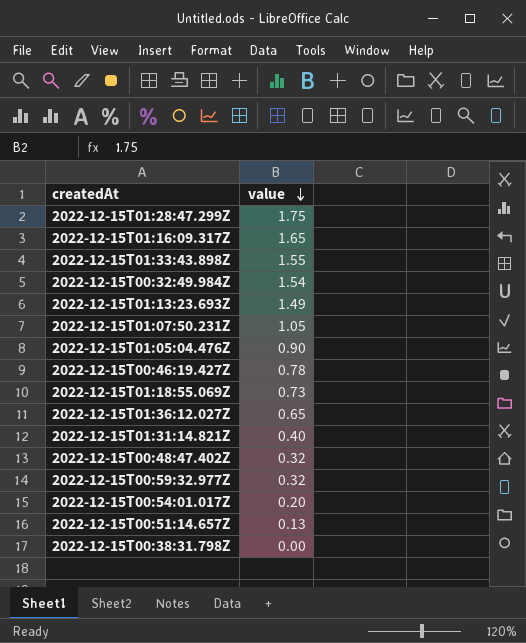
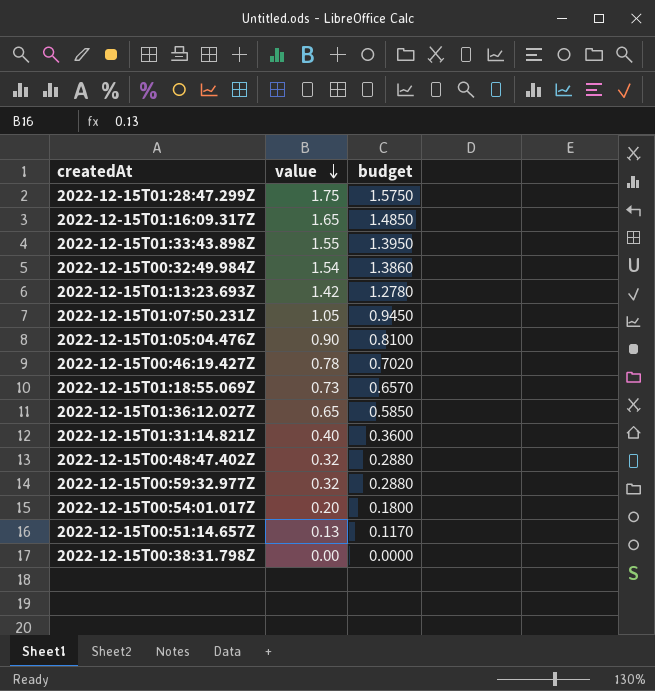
column budget | formula: none -> [value] * 0.9
2022-12-15T01:13:23.693Z | value: 1.49 -> 1.42

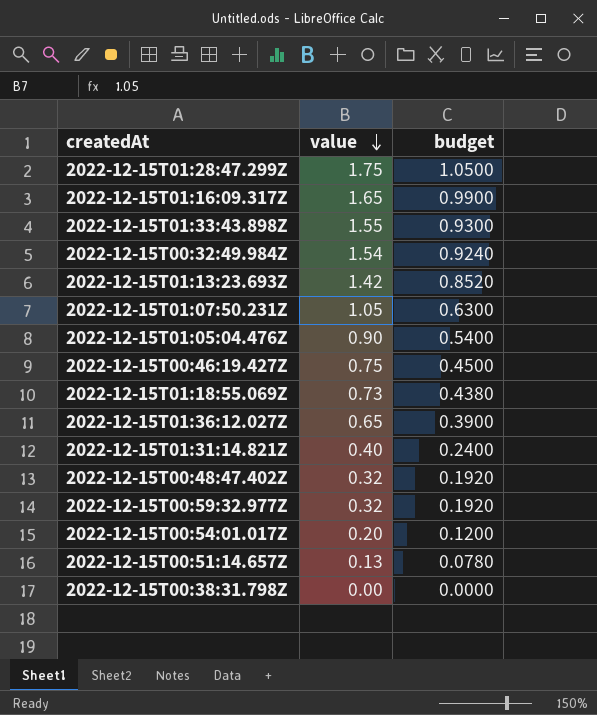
column budget | formula: [value] * 0.9 -> [value] * 0.6
2022-12-15T00:46:19.427Z | value: 0.78 -> 0.75

